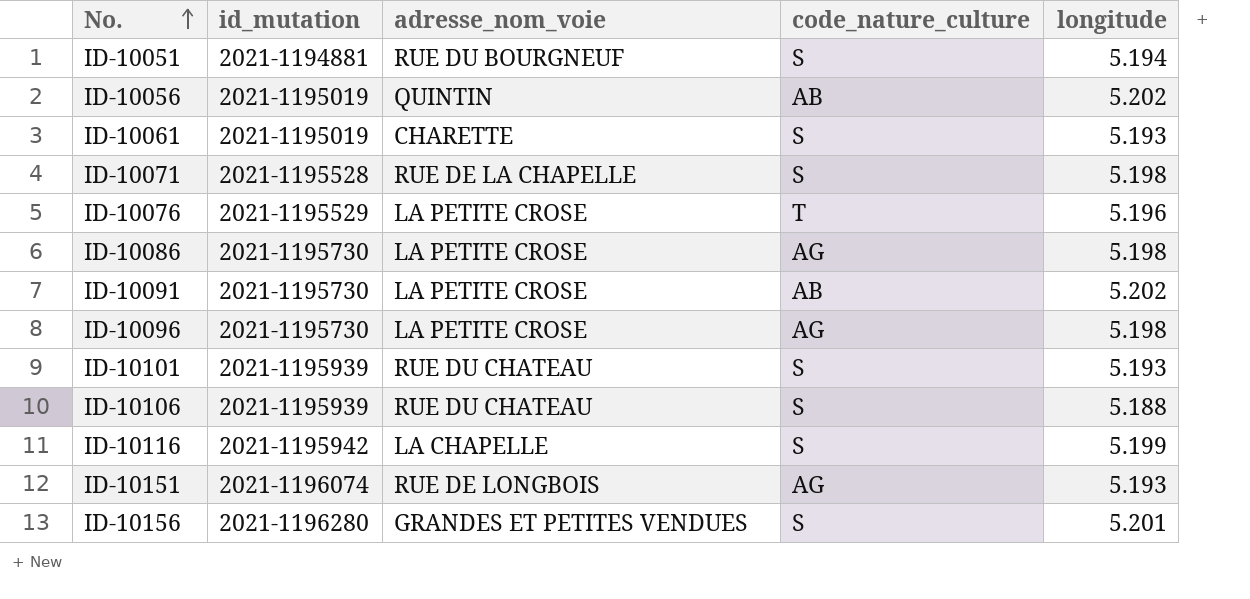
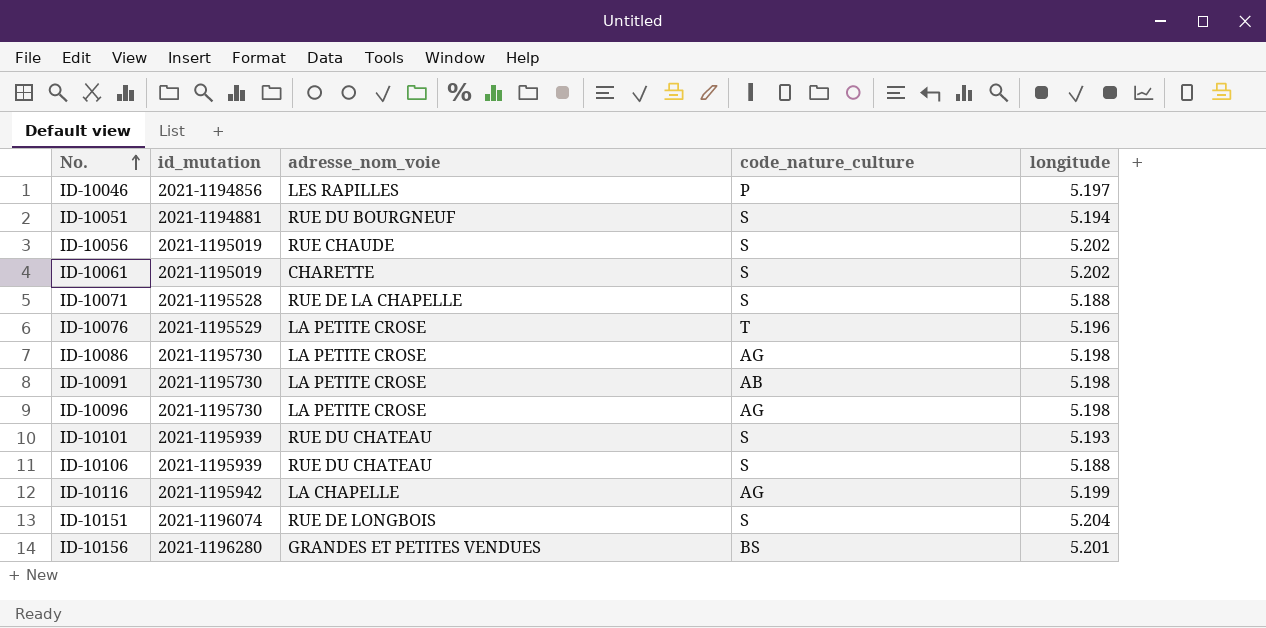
row ID-10046: none -> 2021-1194856 | LES RAPILLES | P | 5.197
ID-10056 | adresse_nom_voie: QUINTIN -> RUE CHAUDE
ID-10056 | code_nature_culture: AB -> S
ID-10061 | longitude: 5.193 -> 5.202
ID-10071 | longitude: 5.198 -> 5.188
ID-10091 | longitude: 5.202 -> 5.198
ID-10116 | code_nature_culture: S -> AG
ID-10151 | code_nature_culture: AG -> S
ID-10151 | longitude: 5.193 -> 5.204
ID-10156 | code_nature_culture: S -> BS

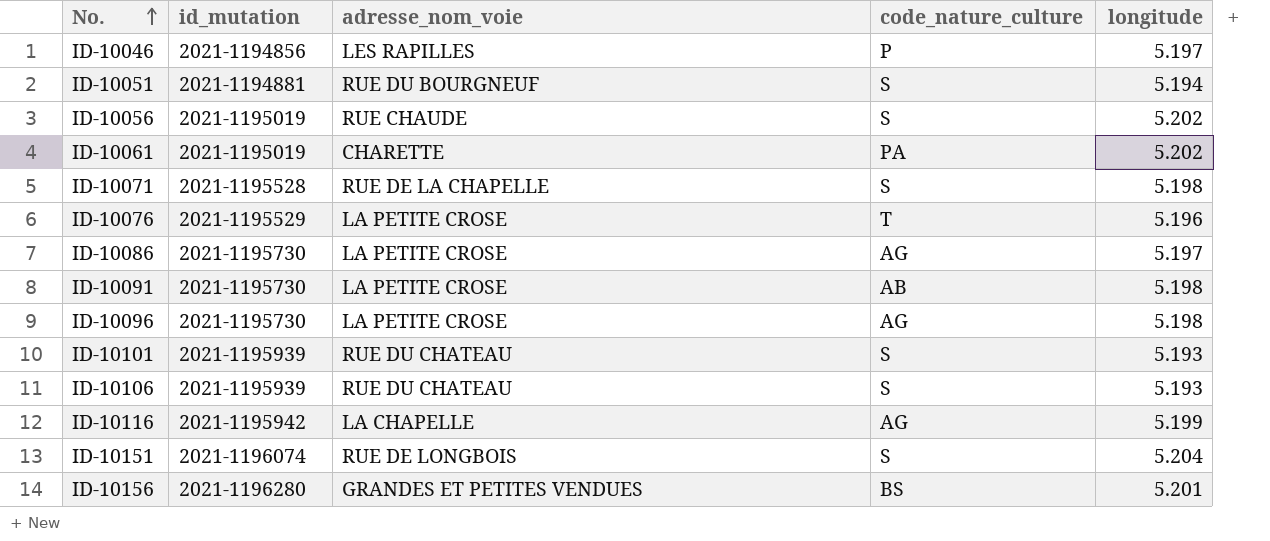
ID-10061 | code_nature_culture: S -> PA
ID-10071 | longitude: 5.188 -> 5.198
ID-10086 | longitude: 5.198 -> 5.197
ID-10106 | longitude: 5.188 -> 5.193

